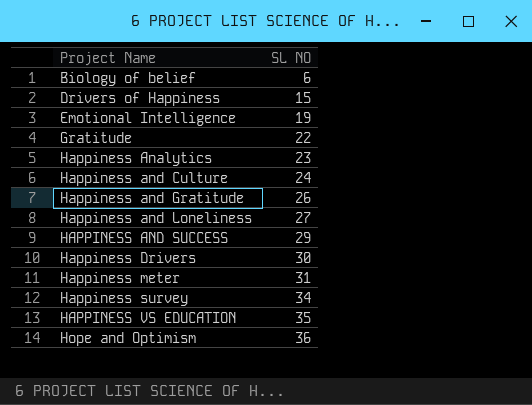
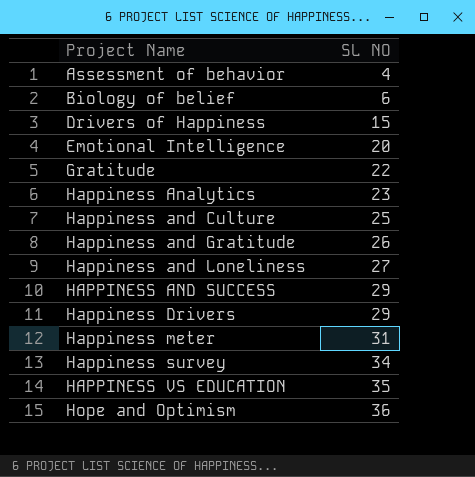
row Assessment of behavior: none -> 4
Emotional Intelligence | SL NO: 19 -> 20
Happiness and Culture | SL NO: 24 -> 25
Happiness Drivers | SL NO: 30 -> 29

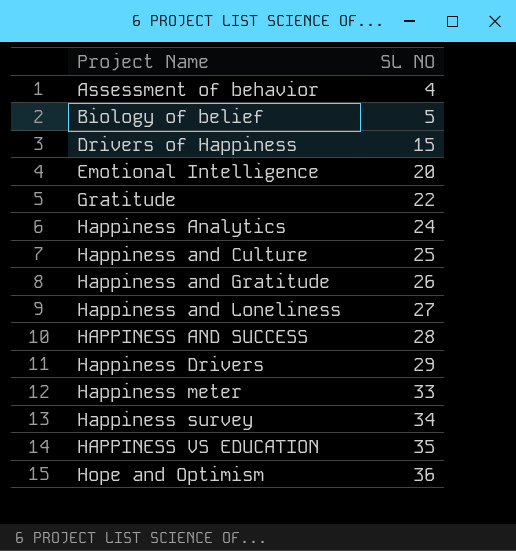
Biology of belief | SL NO: 6 -> 5
Happiness Analytics | SL NO: 23 -> 24
HAPPINESS AND SUCCESS | SL NO: 29 -> 28
Happiness meter | SL NO: 31 -> 33

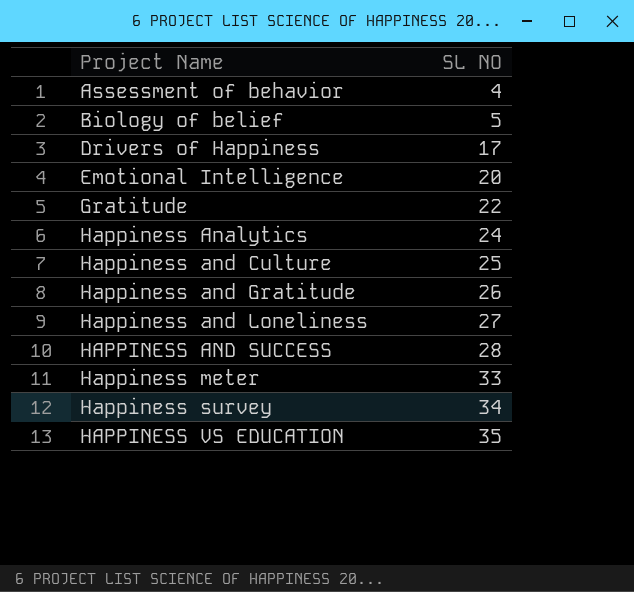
row Happiness Drivers: 29 -> none
row Hope and Optimism: 36 -> none
Drivers of Happiness | SL NO: 15 -> 17

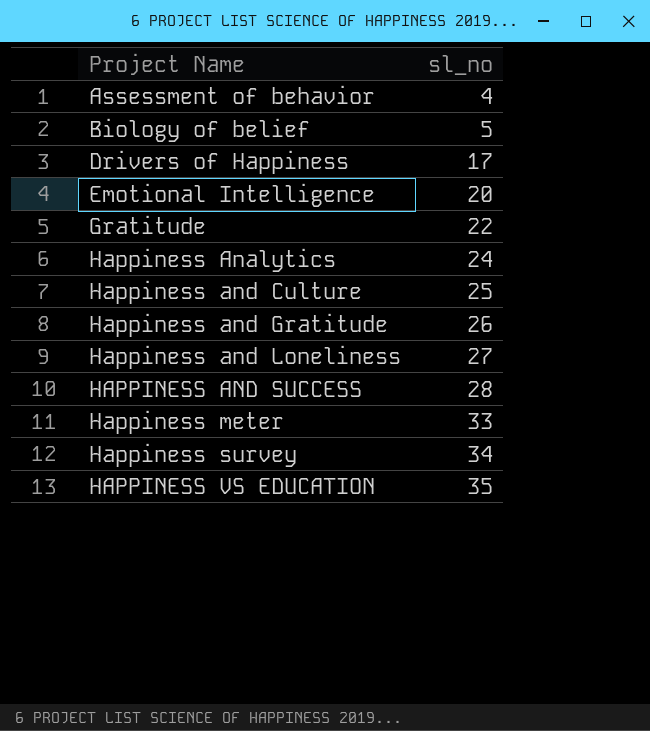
column name: SL NO -> sl_no

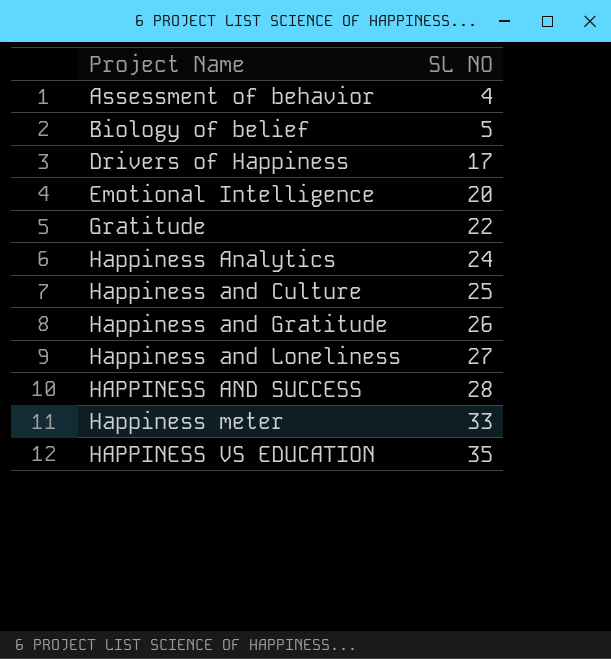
column name: sl_no -> SL NO
row Happiness survey: 34 -> none

